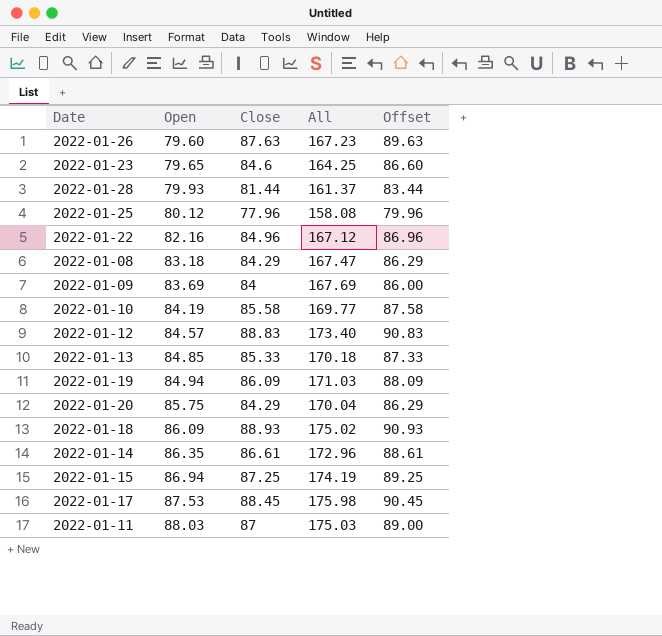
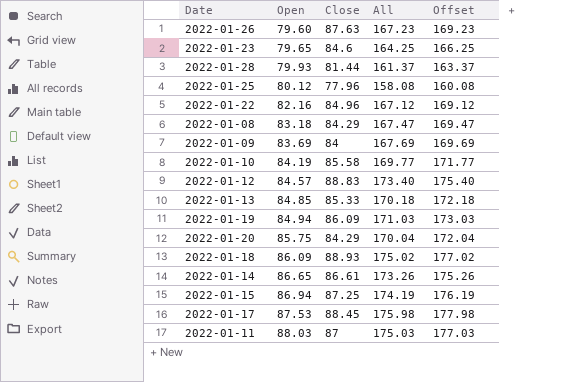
column Offset | formula: [Close] + 2 -> [All] + 2
2022-01-14 | Open: 86.35 -> 86.65
2022-01-14 | All: 172.96 -> 173.26

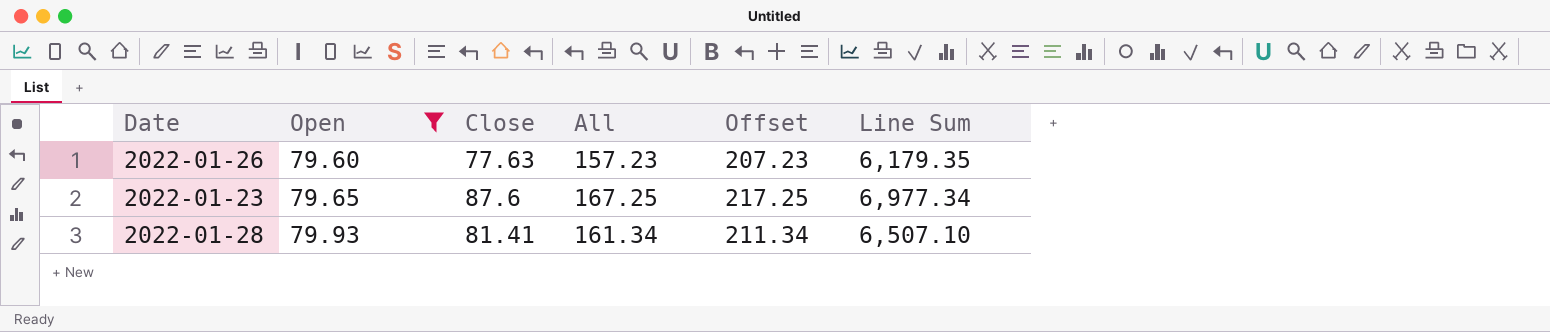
filter: none -> Open <= 79.93
column Offset | formula: [All] + 2 -> [All] + 50
column Line Sum | formula: none -> [Open] * [Close]
2022-01-26 | Close: 87.63 -> 77.63
2022-01-26 | All: 167.23 -> 157.23
2022-01-23 | Close: 84.6 -> 87.6
2022-01-23 | All: 164.25 -> 167.25
2022-01-28 | Close: 81.44 -> 81.41
2022-01-28 | All: 161.37 -> 161.34

